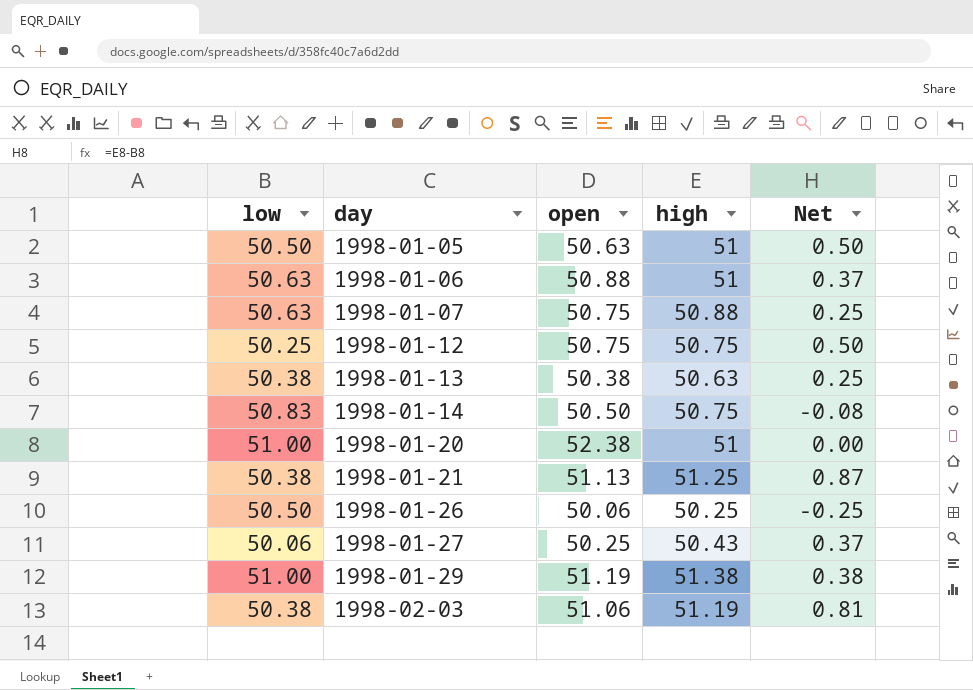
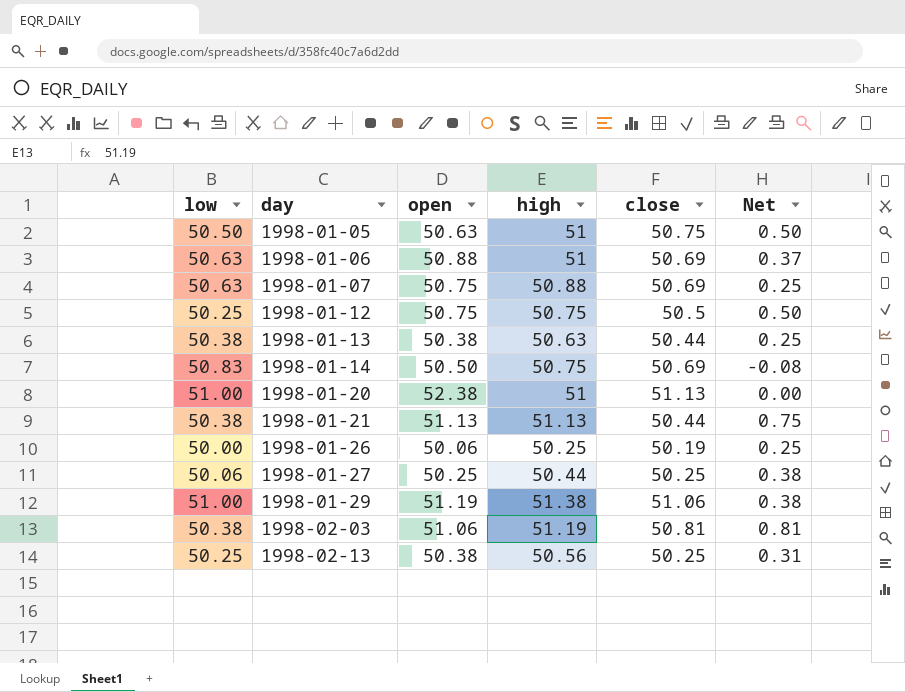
column close | position: none -> 5
1998-01-21 | high: 51.25 -> 51.13
1998-01-21 | Net: 0.87 -> 0.75
1998-01-26 | low: 50.50 -> 50.00
1998-01-26 | Net: -0.25 -> 0.25
1998-01-27 | high: 50.43 -> 50.44
1998-01-27 | Net: 0.37 -> 0.38
row 1998-02-13: none -> 50.25 | 50.38 | 50.56 | 50.25 | 0.31

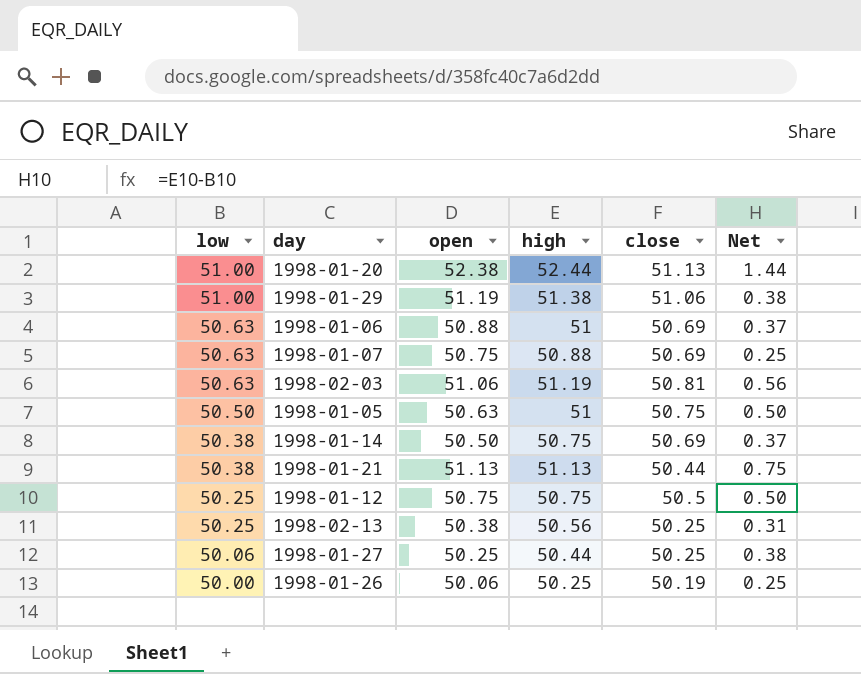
row order: day ascending -> low descending
row 1998-01-13: 50.38 | 50.38 | 50.63 | 50.44 | 0.25 -> none
1998-01-20 | high: 51 -> 52.44
1998-01-20 | Net: 0.00 -> 1.44
1998-02-03 | low: 50.38 -> 50.63
1998-02-03 | Net: 0.81 -> 0.56
1998-01-14 | low: 50.83 -> 50.38
1998-01-14 | Net: -0.08 -> 0.37

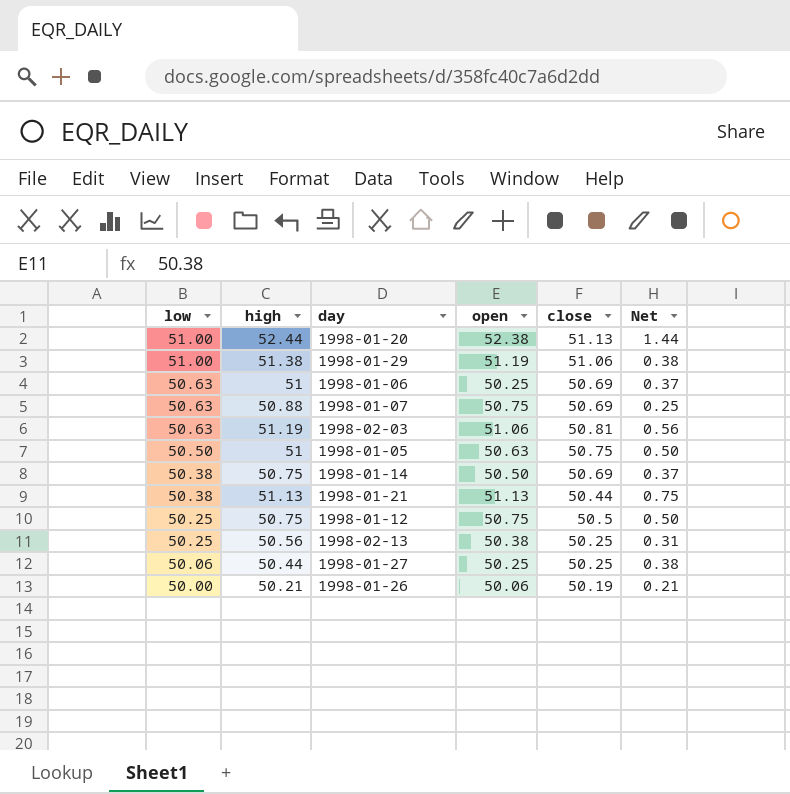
column high | position: 4 -> 2
1998-01-06 | open: 50.88 -> 50.25
1998-01-26 | high: 50.25 -> 50.21
1998-01-26 | Net: 0.25 -> 0.21

